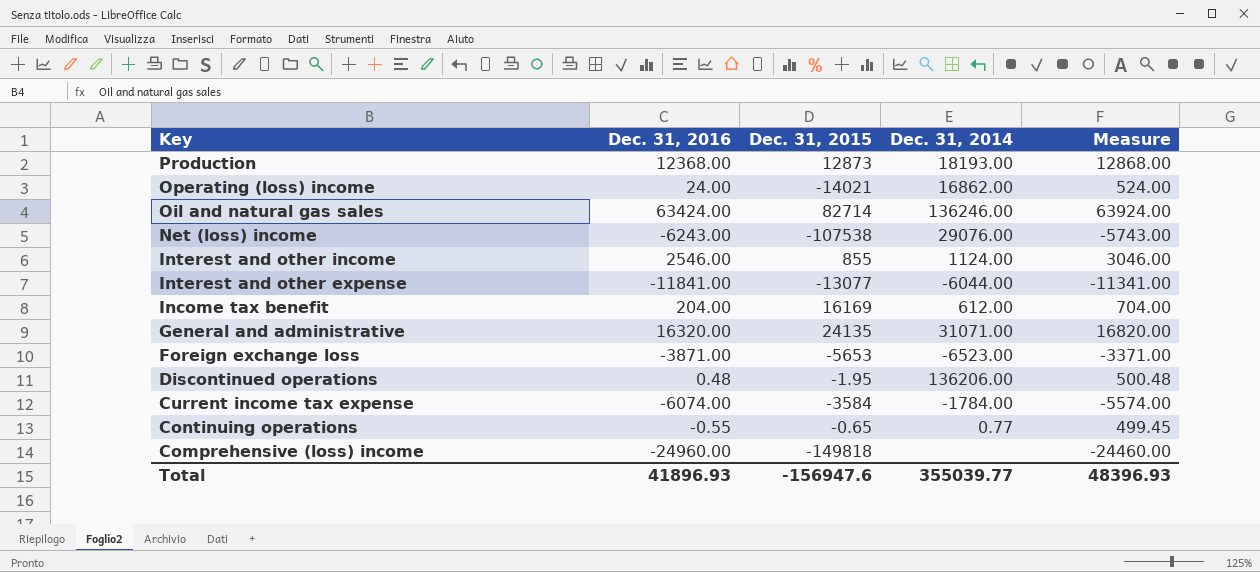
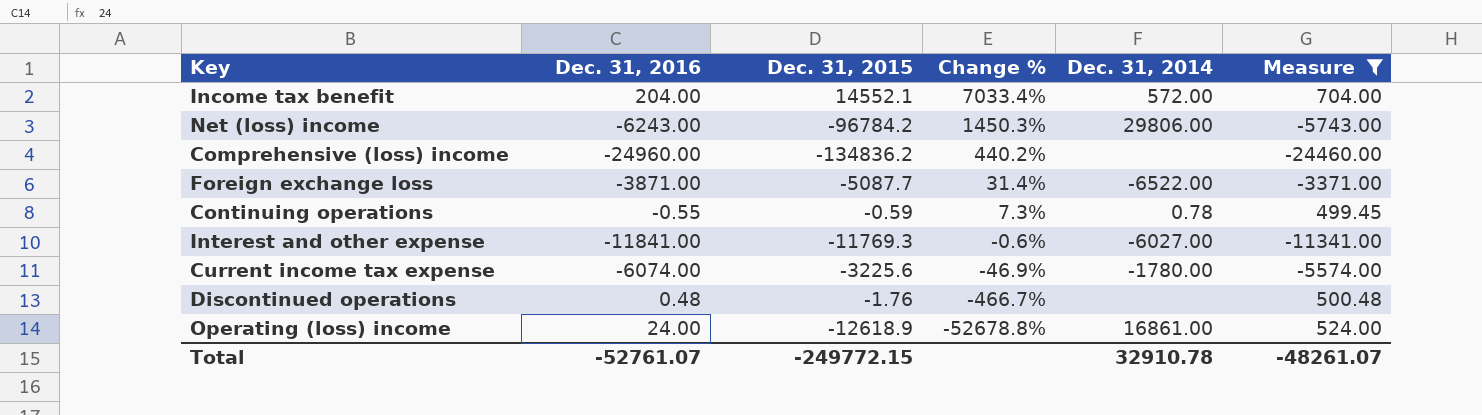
filter: none -> Measure <= 704.00
row order: Key descending -> Change % descending
column Change % | formula: none -> ([Dec. 31, 2015] - [Dec. 31, 2016]) / [Dec. 31, 2016]
Income tax benefit | Dec. 31, 2015: 16169 -> 14552.1
Income tax benefit | Dec. 31, 2014: 612.00 -> 572.00
Net (loss) income | Dec. 31, 2015: -107538 -> -96784.2
Net (loss) income | Dec. 31, 2014: 29076.00 -> 29806.00
Comprehensive (loss) income | Dec. 31, 2015: -149818 -> -134836.2
Foreign exchange loss | Dec. 31, 2015: -5653 -> -5087.7
Foreign exchange loss | Dec. 31, 2014: -6523.00 -> -6522.00
Continuing operations | Dec. 31, 2015: -0.65 -> -0.59
Continuing operations | Dec. 31, 2014: 0.77 -> 0.78
Interest and other expense | Dec. 31, 2015: -13077 -> -11769.3
Interest and other expense | Dec. 31, 2014: -6044.00 -> -6027.00
Current income tax expense | Dec. 31, 2015: -3584 -> -3225.6
Current income tax expense | Dec. 31, 2014: -1784.00 -> -1780.00
Discontinued operations | Dec. 31, 2015: -1.95 -> -1.76
Discontinued operations | Dec. 31, 2014: 136206.00 -> none
Operating (loss) income | Dec. 31, 2015: -14021 -> -12618.9
Operating (loss) income | Dec. 31, 2014: 16862.00 -> 16861.00
Total | Dec. 31, 2016: 41896.93 -> -52761.07
Total | Dec. 31, 2015: -156947.6 -> -249772.15
Total | Dec. 31, 2014: 355039.77 -> 32910.78
Total | Measure: 48396.93 -> -48261.07

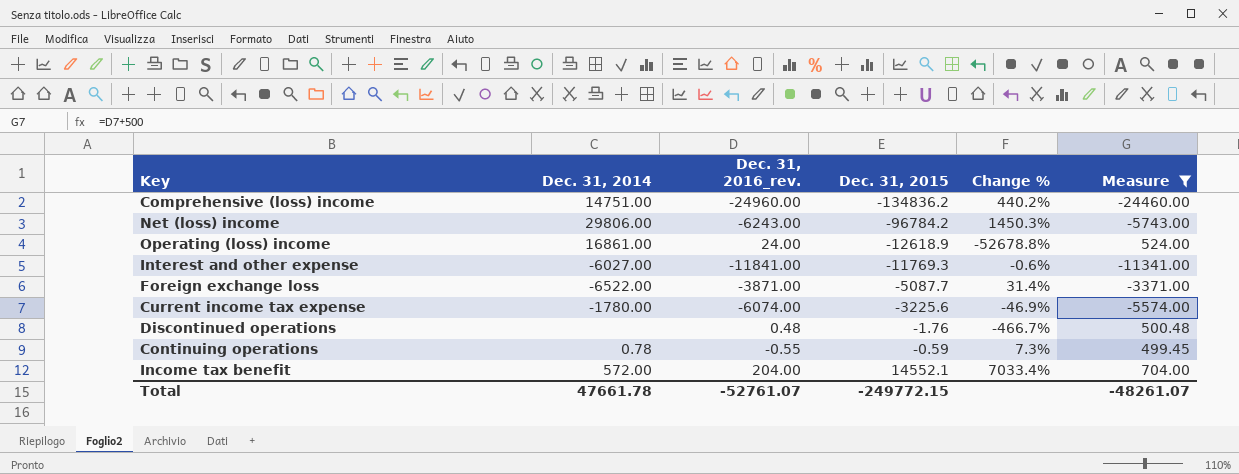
row order: Change % descending -> Dec. 31, 2015 ascending
column Dec. 31, 2014 | position: 5 -> 2
column name: Dec. 31, 2016 -> Dec. 31, 2016_rev.
Comprehensive (loss) income | Dec. 31, 2014: none -> 14751.00
Total | Dec. 31, 2014: 32910.78 -> 47661.78

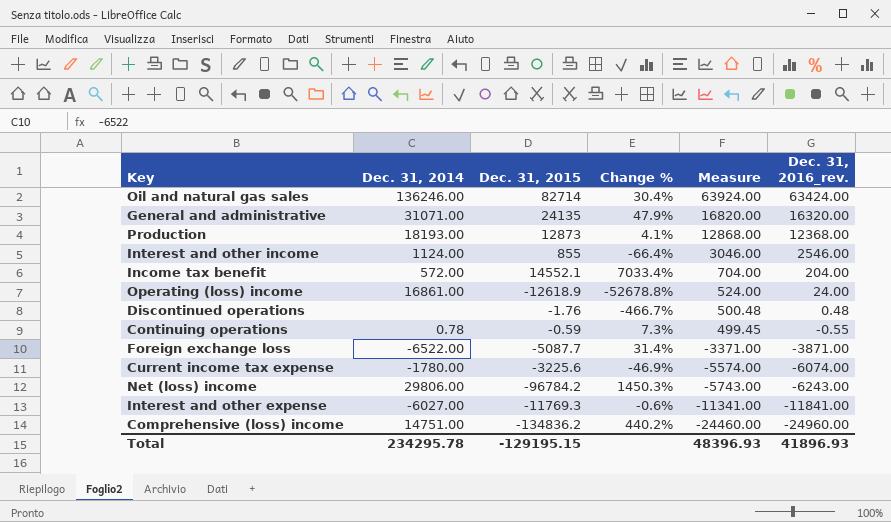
filter: Measure <= 704.00 -> none
row order: Dec. 31, 2015 ascending -> Measure descending
column Dec. 31, 2016_rev. | position: 3 -> 6
Total | Dec. 31, 2014: 47661.78 -> 234295.78
Total | Dec. 31, 2015: -249772.15 -> -129195.15
Total | Measure: -48261.07 -> 48396.93
Total | Dec. 31, 2016_rev.: -52761.07 -> 41896.93

